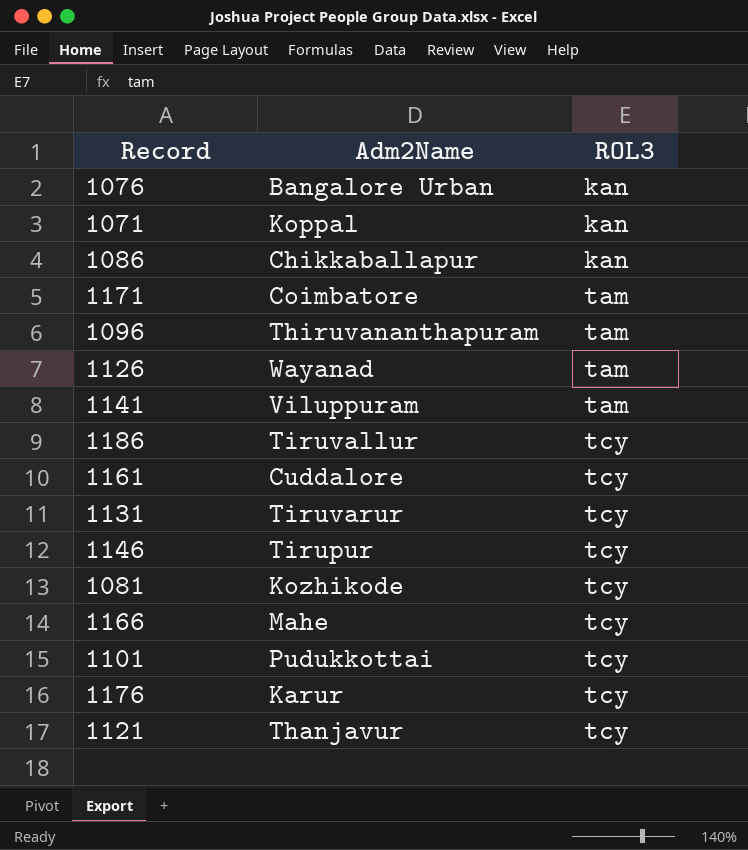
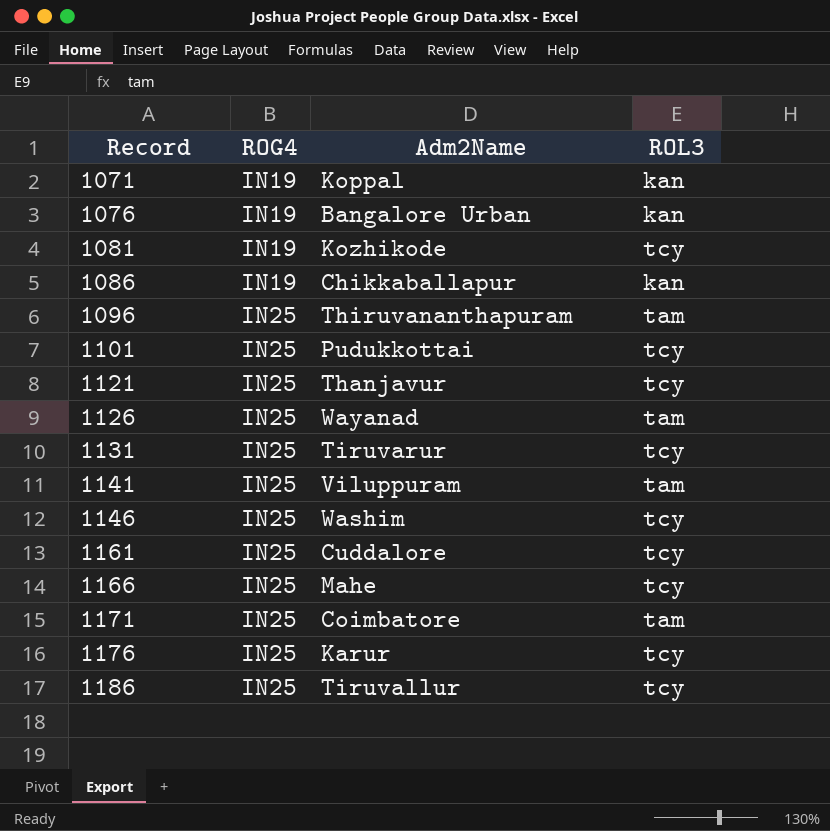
row order: ROL3 ascending -> Record ascending
column ROG4 | position: none -> 2
1146 | Adm2Name: Tirupur -> Washim

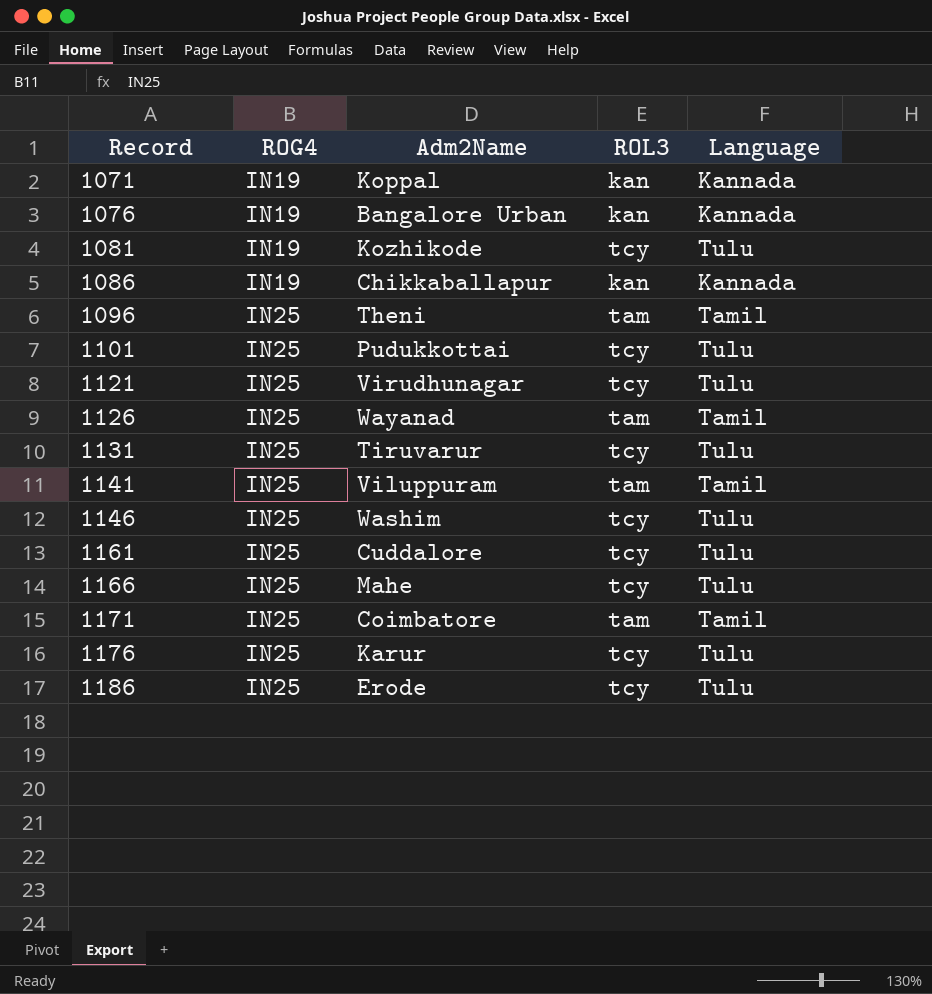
column Language | position: none -> 5
1096 | Adm2Name: Thiruvananthapuram -> Theni
1121 | Adm2Name: Thanjavur -> Virudhunagar
1186 | Adm2Name: Tiruvallur -> Erode

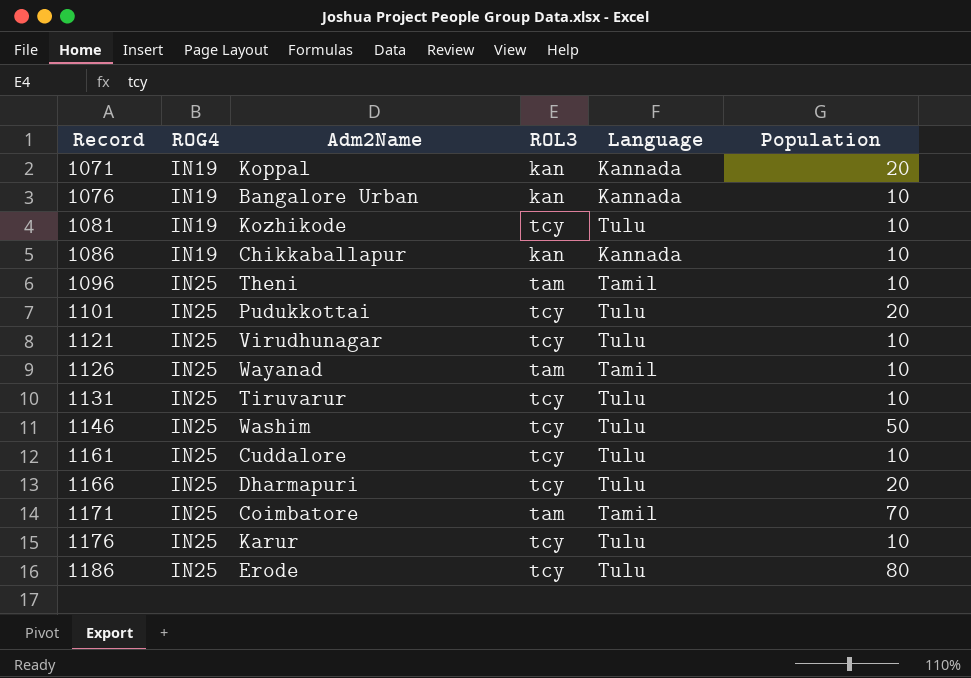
column Population | position: none -> 6
row 1141: IN25 | Viluppuram | tam | Tamil -> none
1166 | Adm2Name: Mahe -> Dharmapuri

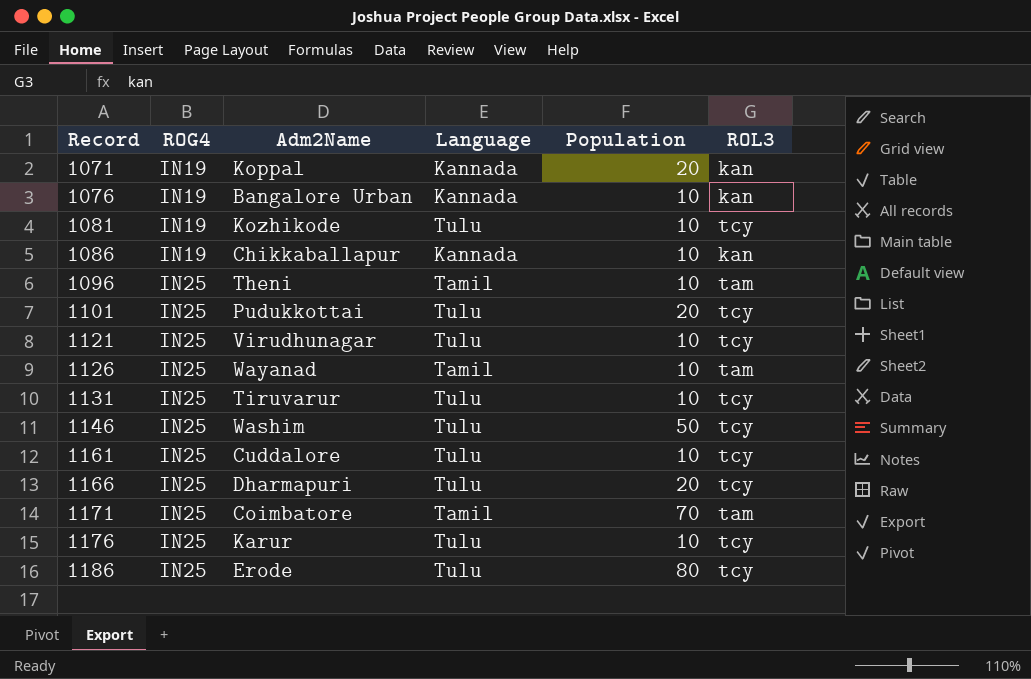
column ROL3 | position: 4 -> 6

